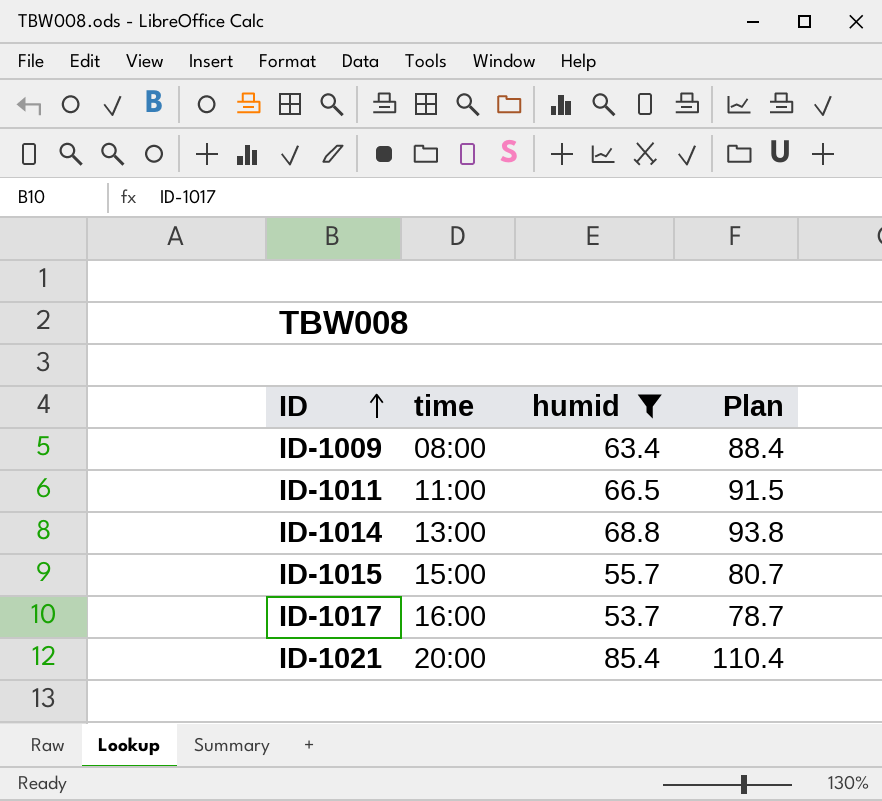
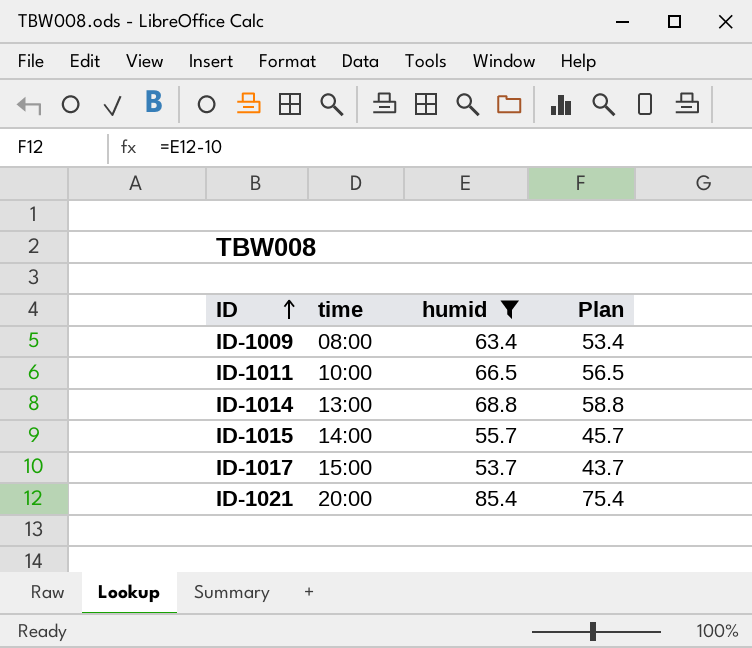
column Plan | formula: [humid] + 25 -> [humid] - 10
ID-1011 | time: 11:00 -> 10:00
ID-1015 | time: 15:00 -> 14:00
ID-1017 | time: 16:00 -> 15:00

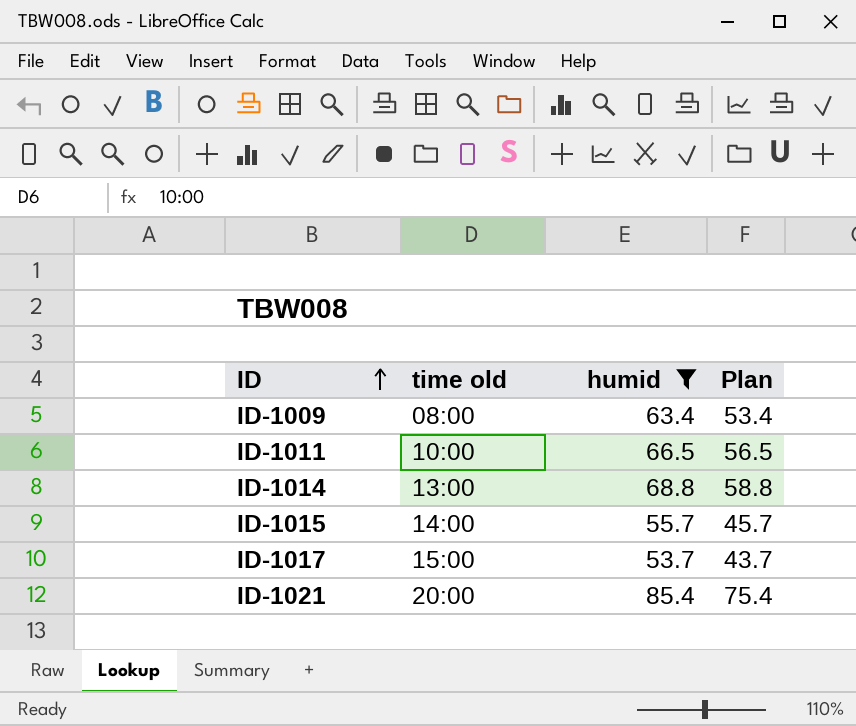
column name: time -> time old

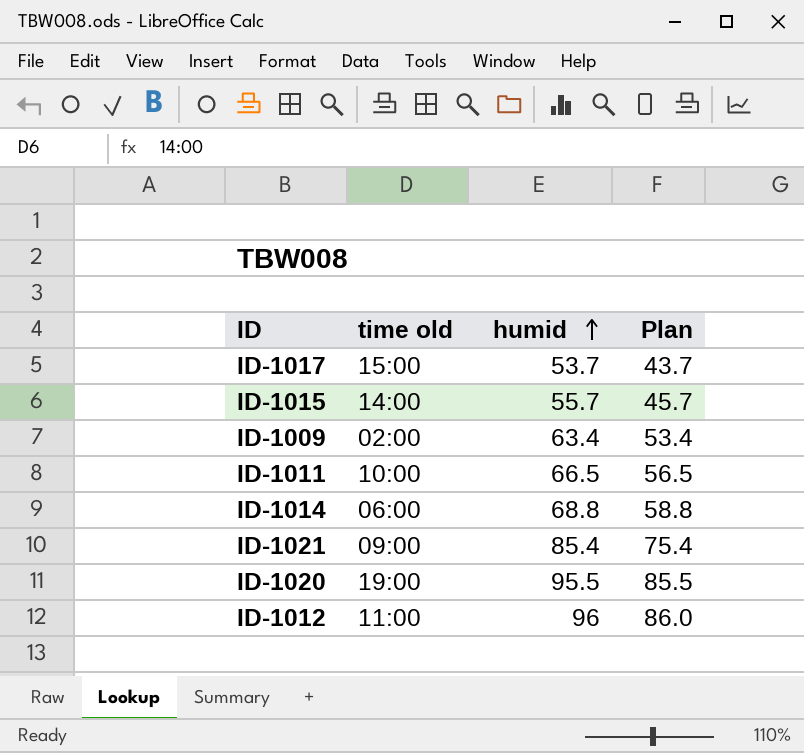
filter: humid <= 85.4 -> none
row order: ID ascending -> humid ascending
ID-1009 | time old: 08:00 -> 02:00
ID-1014 | time old: 13:00 -> 06:00
ID-1021 | time old: 20:00 -> 09:00

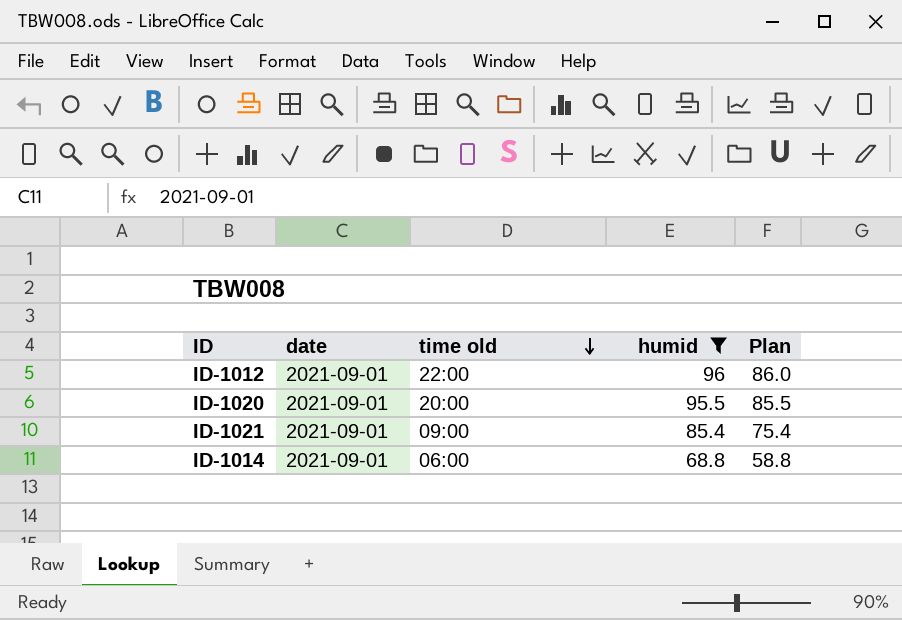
filter: none -> humid >= 68.8
row order: humid ascending -> time old descending
column date | position: none -> 2
ID-1012 | time old: 11:00 -> 22:00
ID-1020 | time old: 19:00 -> 20:00

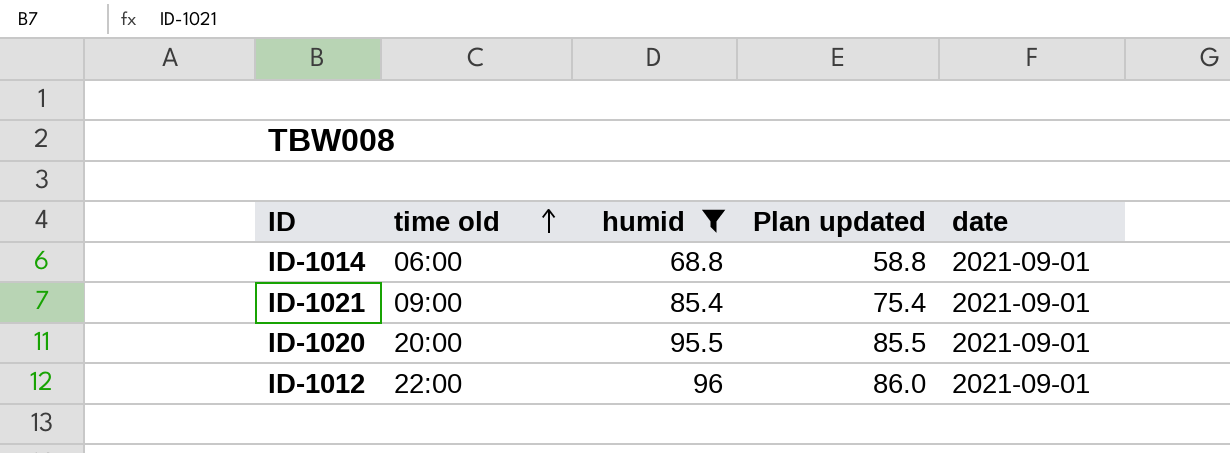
row order: time old descending -> time old ascending
column name: Plan -> Plan updated
column date | position: 2 -> 5

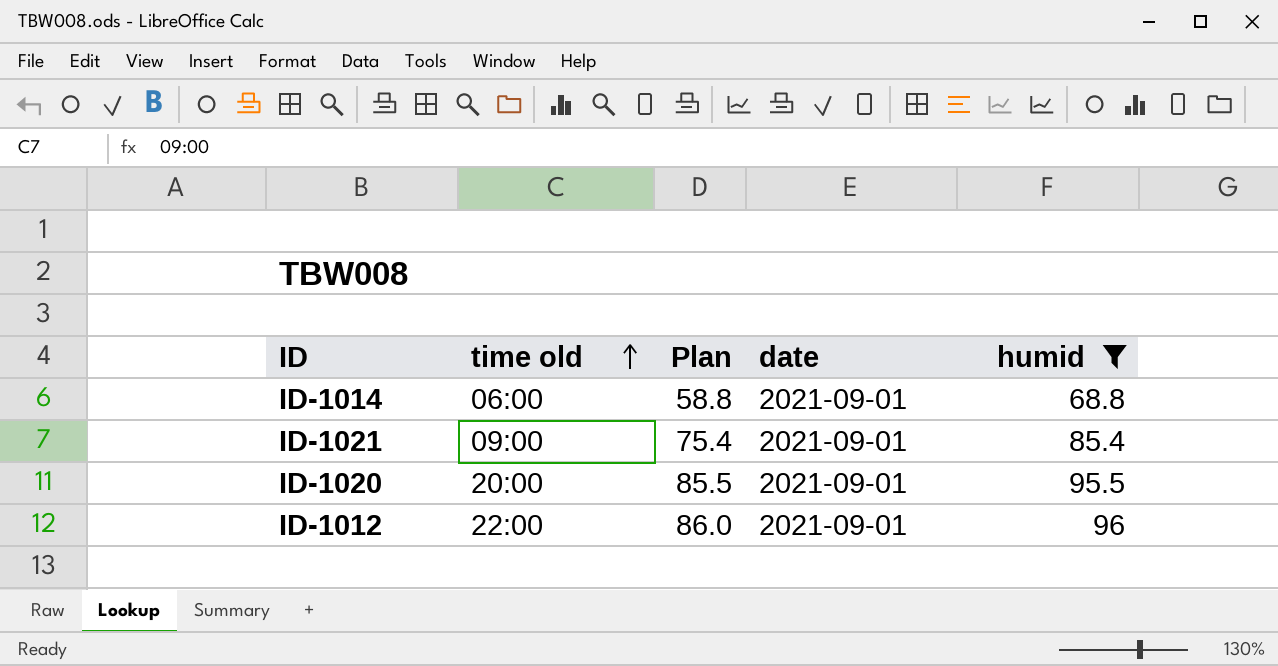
column name: Plan updated -> Plan
column humid | position: 3 -> 5

